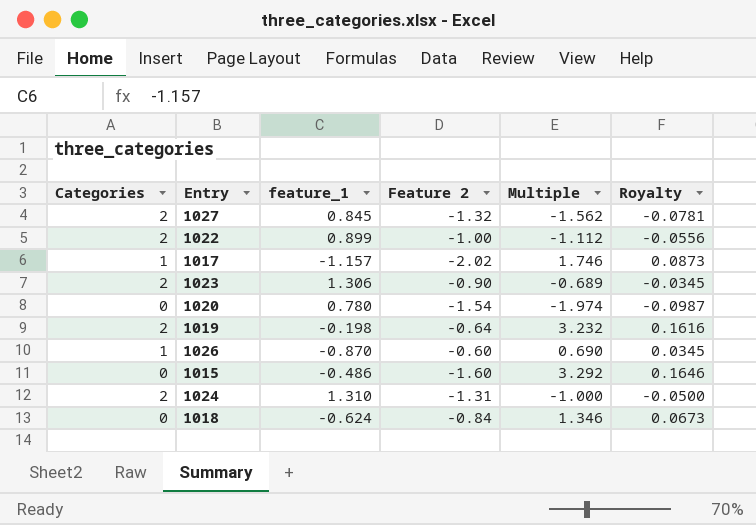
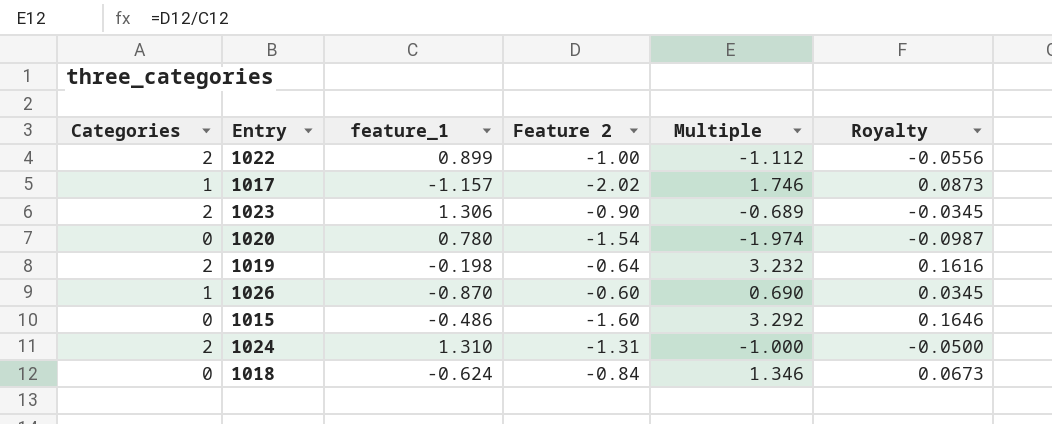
row 1027: 2 | 0.845 | -1.32 | -1.562 | -0.0781 -> none

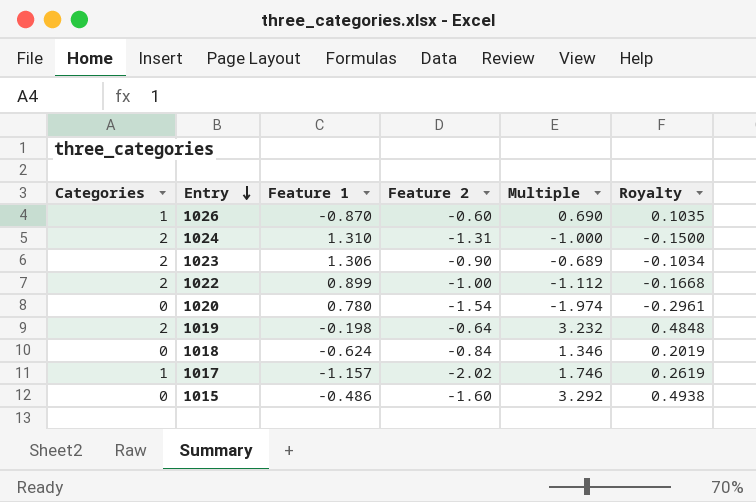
row order: none -> Entry descending
column name: feature_1 -> Feature 1
column Royalty | formula: [Multiple] * 0.05 -> [Multiple] * 0.15

